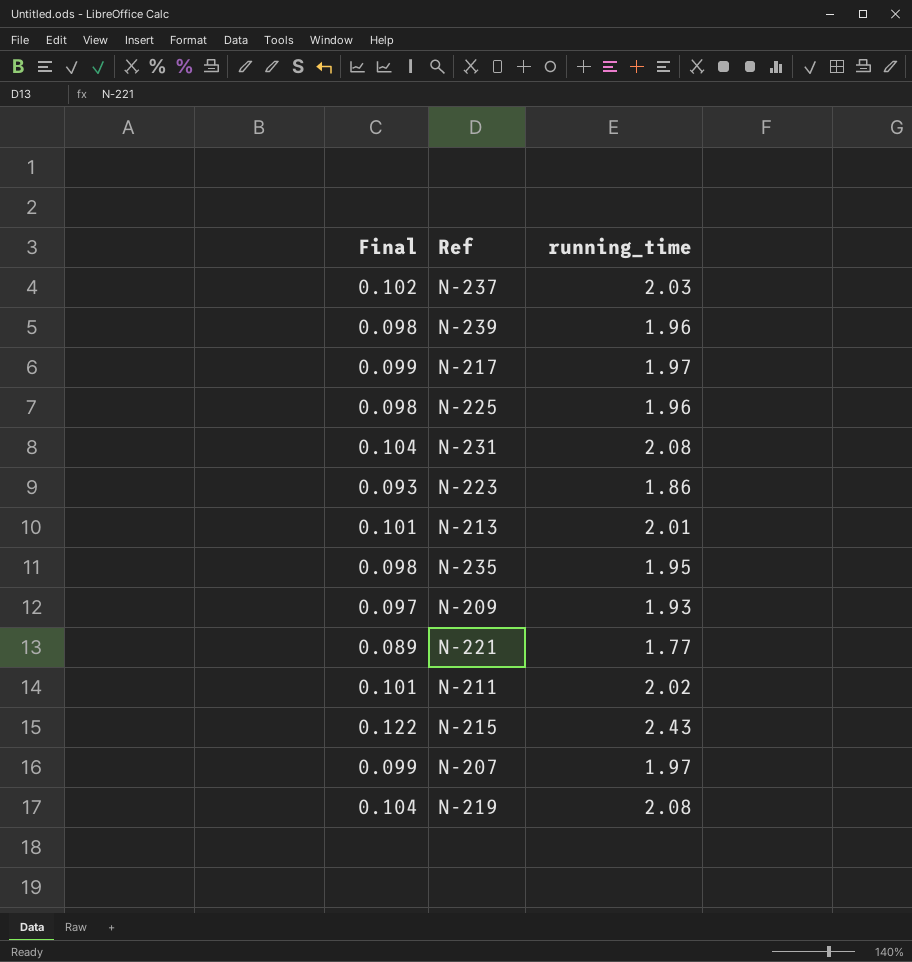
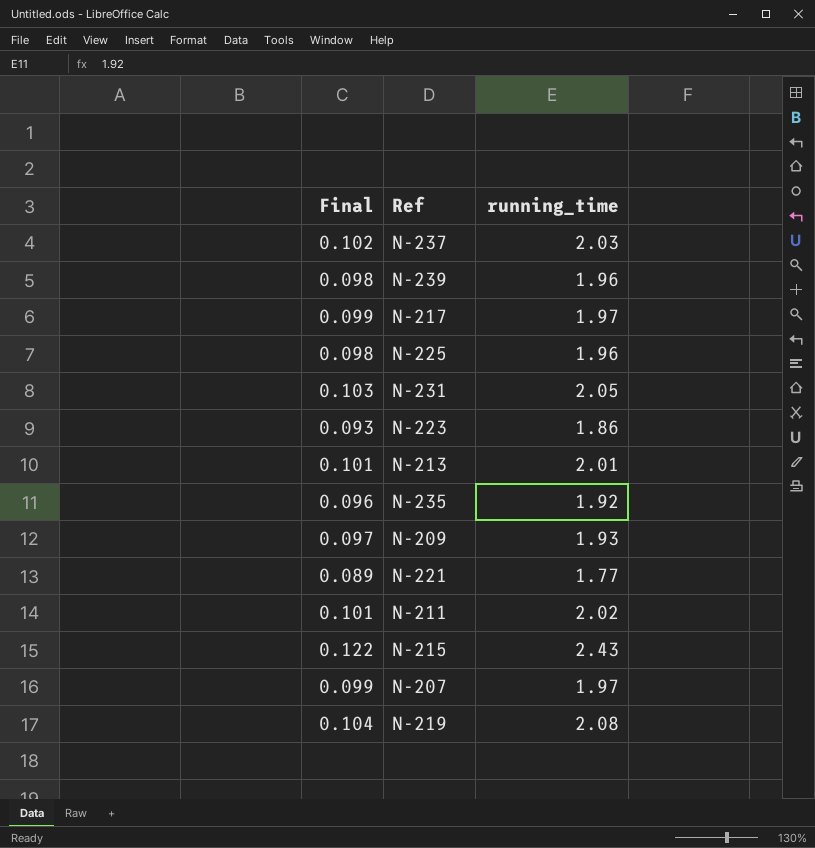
N-231 | Final: 0.104 -> 0.103
N-231 | running_time: 2.08 -> 2.05
N-235 | Final: 0.098 -> 0.096
N-235 | running_time: 1.95 -> 1.92

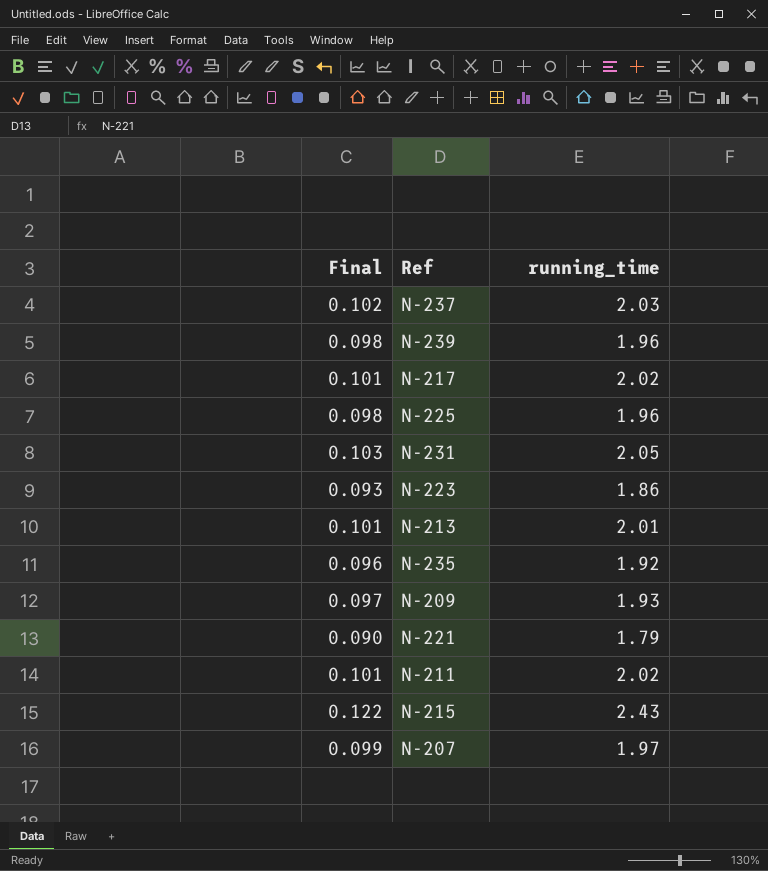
row N-219: 0.104 | 2.08 -> none
N-217 | Final: 0.099 -> 0.101
N-217 | running_time: 1.97 -> 2.02
N-221 | Final: 0.089 -> 0.090
N-221 | running_time: 1.77 -> 1.79

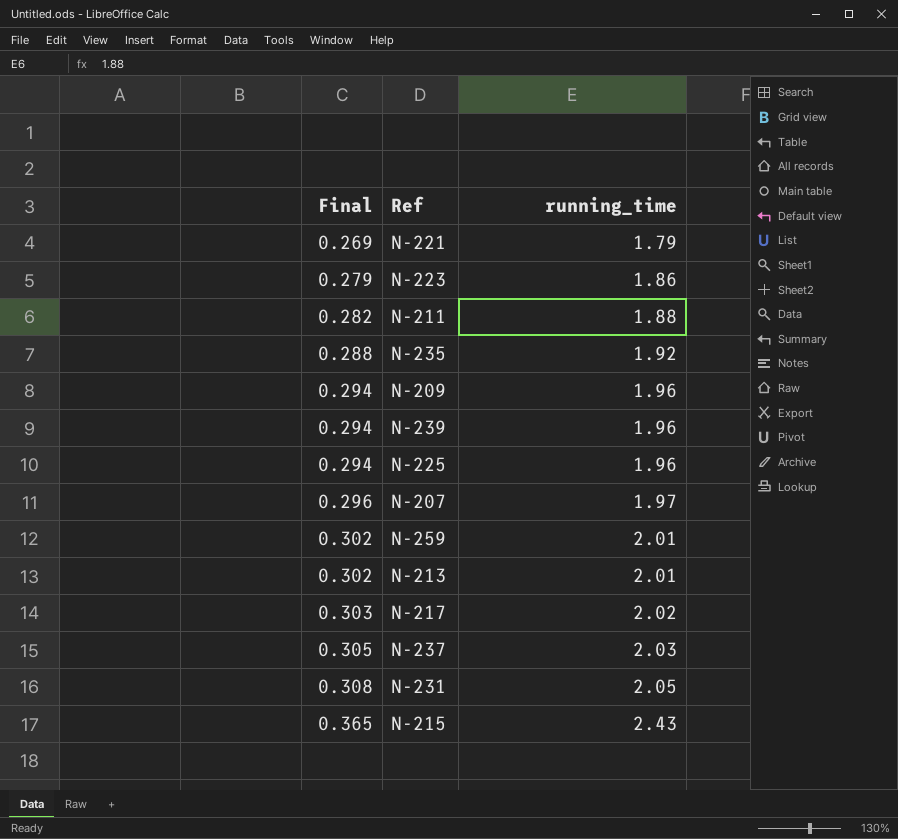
row order: none -> Final ascending
column Final | formula: [running_time] * 0.05 -> [running_time] * 0.15
N-211 | running_time: 2.02 -> 1.88
N-209 | running_time: 1.93 -> 1.96
row N-259: none -> 0.302 | 2.01

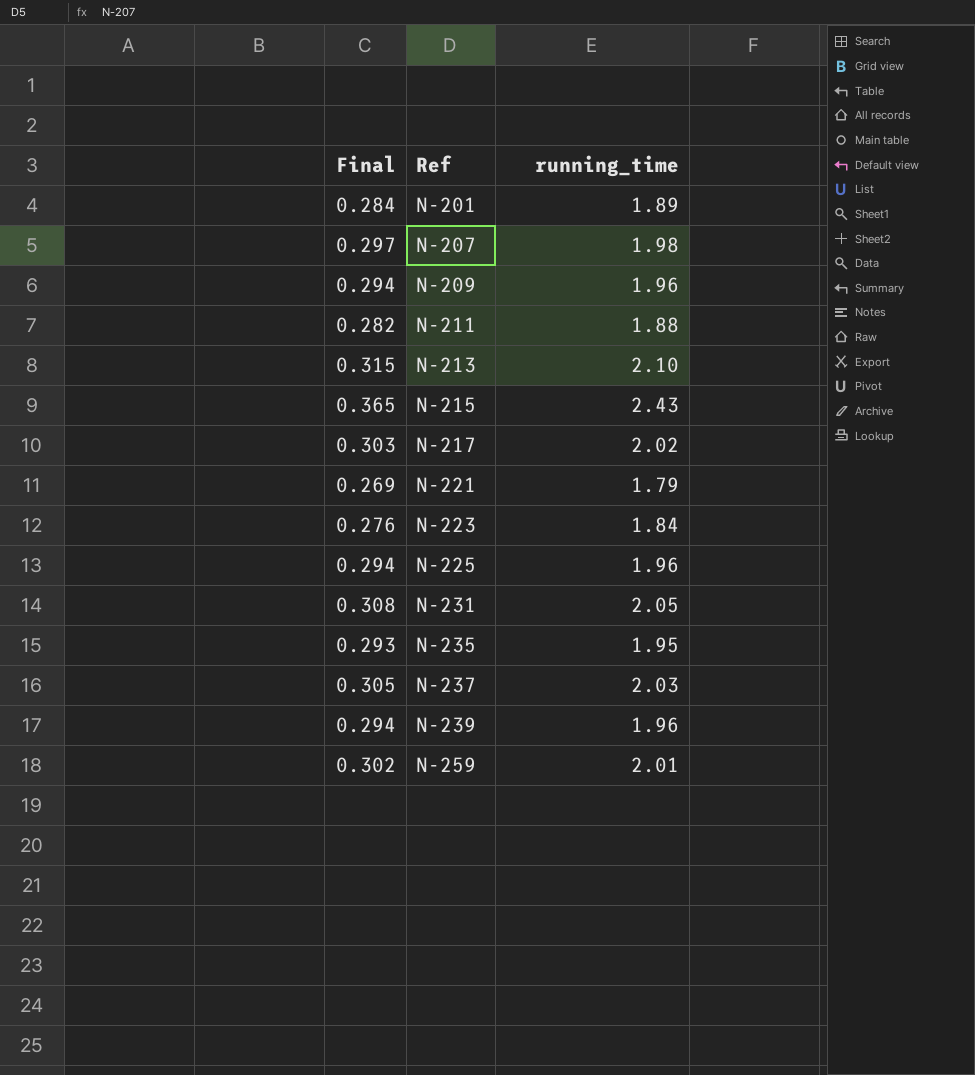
row order: Final ascending -> Ref ascending
row N-201: none -> 0.284 | 1.89
N-207 | Final: 0.296 -> 0.297
N-207 | running_time: 1.97 -> 1.98
N-213 | Final: 0.302 -> 0.315
N-213 | running_time: 2.01 -> 2.10
N-223 | Final: 0.279 -> 0.276
N-223 | running_time: 1.86 -> 1.84
N-235 | Final: 0.288 -> 0.293
N-235 | running_time: 1.92 -> 1.95

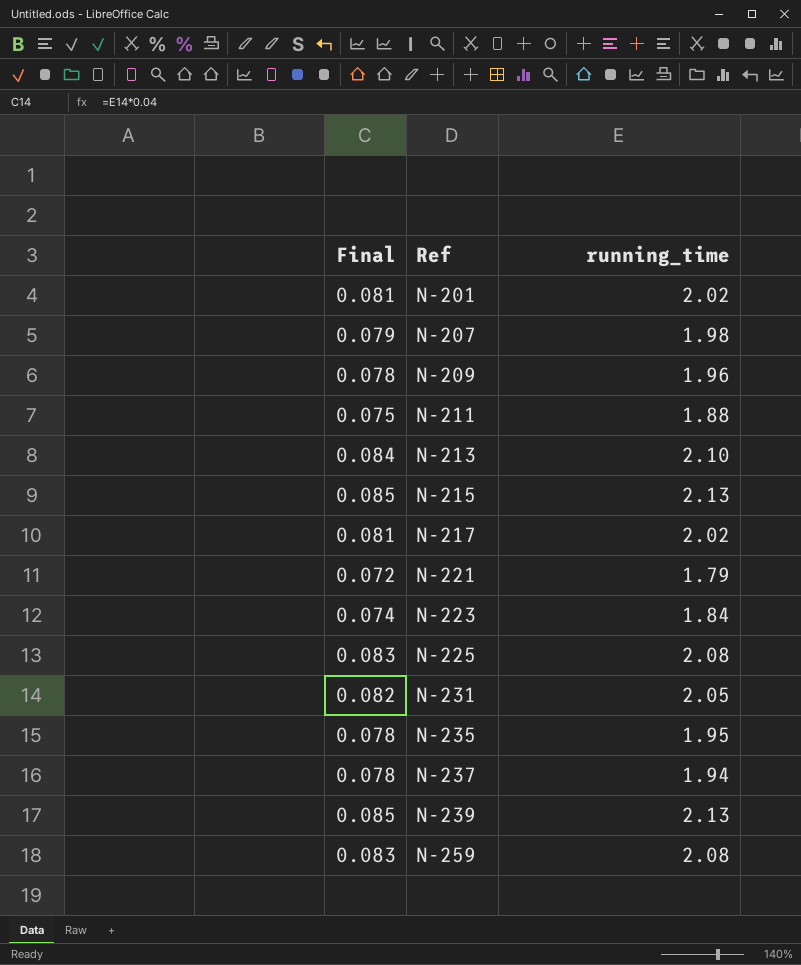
column Final | formula: [running_time] * 0.15 -> [running_time] * 0.04
N-201 | running_time: 1.89 -> 2.02
N-215 | running_time: 2.43 -> 2.13
N-225 | running_time: 1.96 -> 2.08
N-237 | running_time: 2.03 -> 1.94
N-239 | running_time: 1.96 -> 2.13
N-259 | running_time: 2.01 -> 2.08

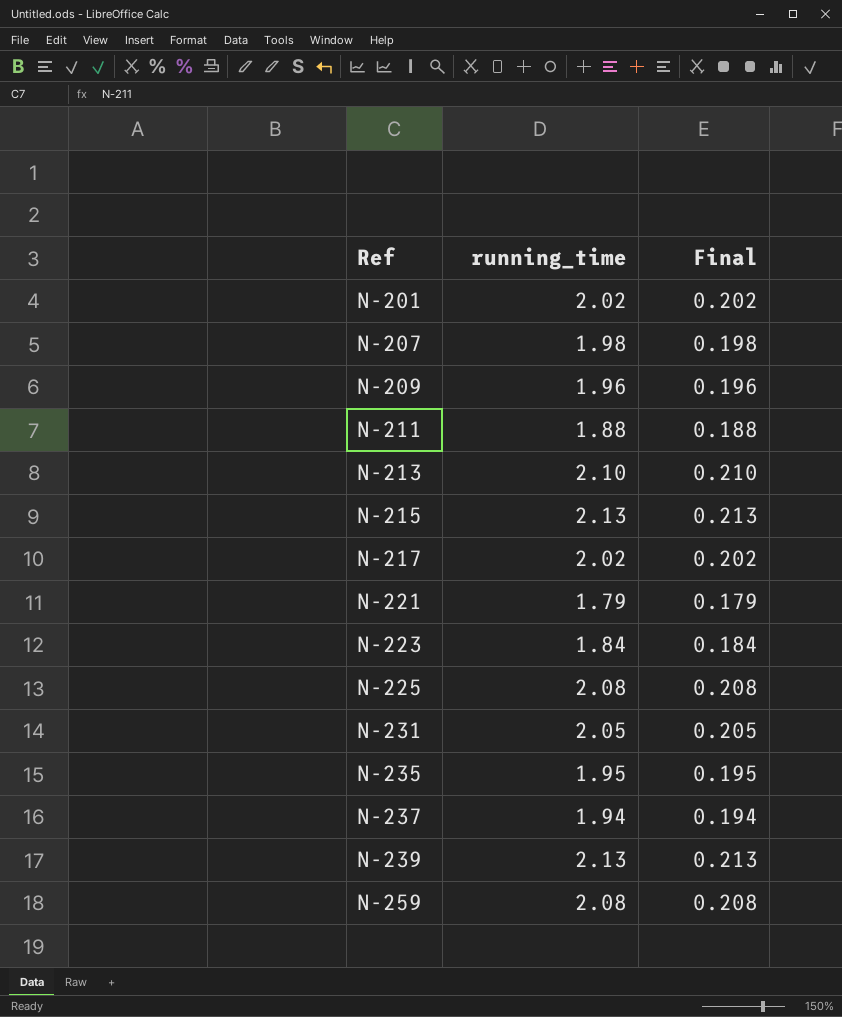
column Final | formula: [running_time] * 0.04 -> [running_time] * 0.1
column Final | position: 1 -> 3

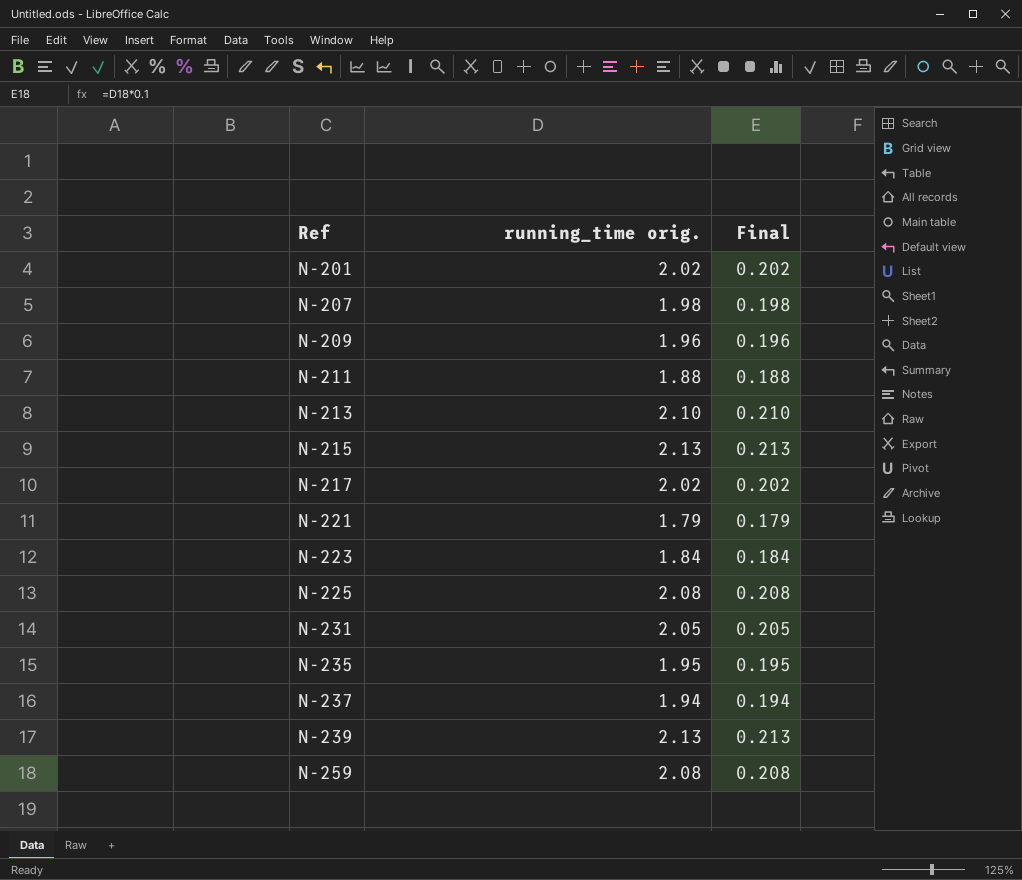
column name: running_time -> running_time orig.

